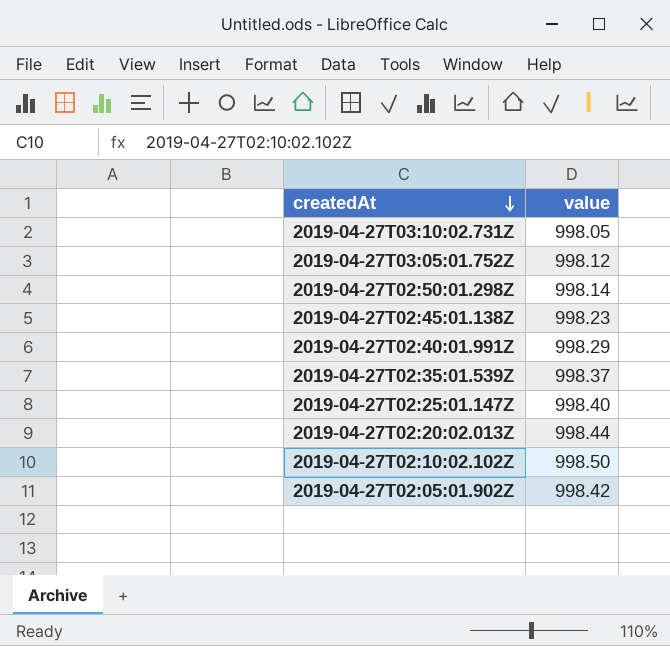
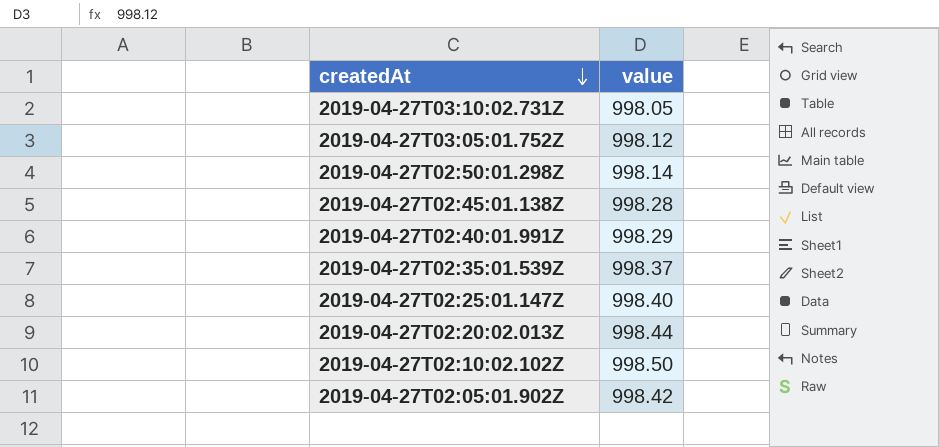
2019-04-27T02:45:01.138Z | value: 998.23 -> 998.28

